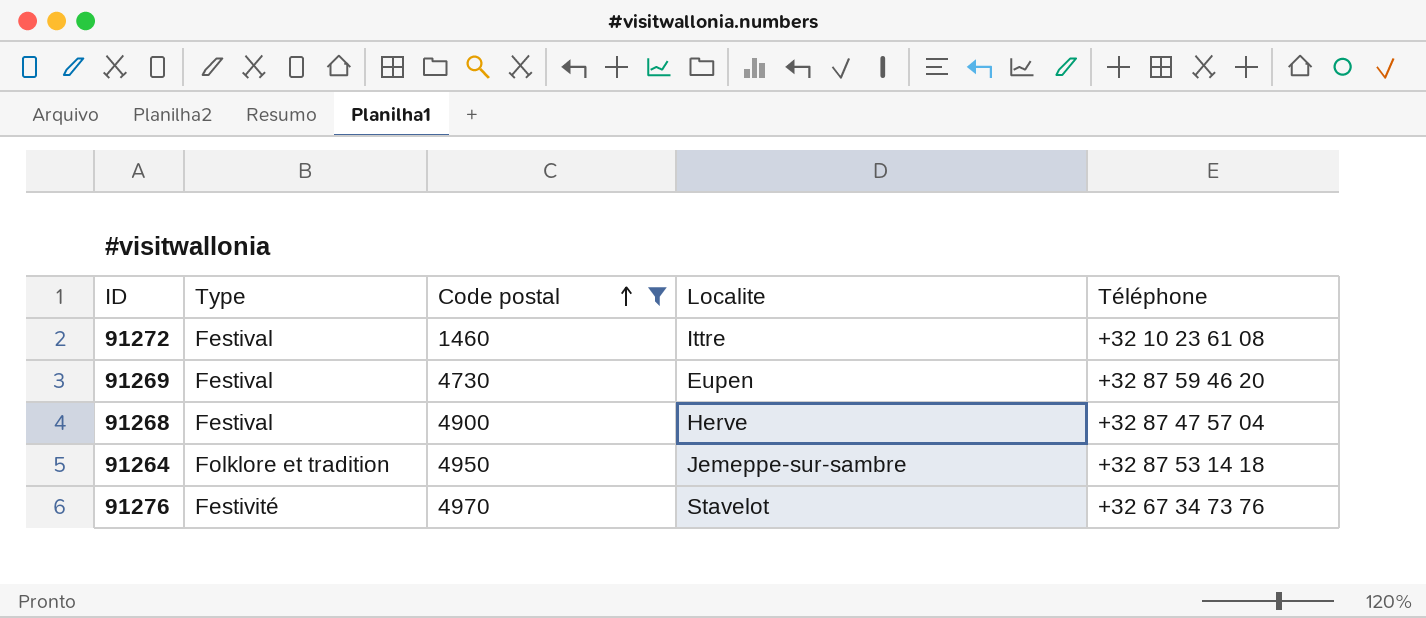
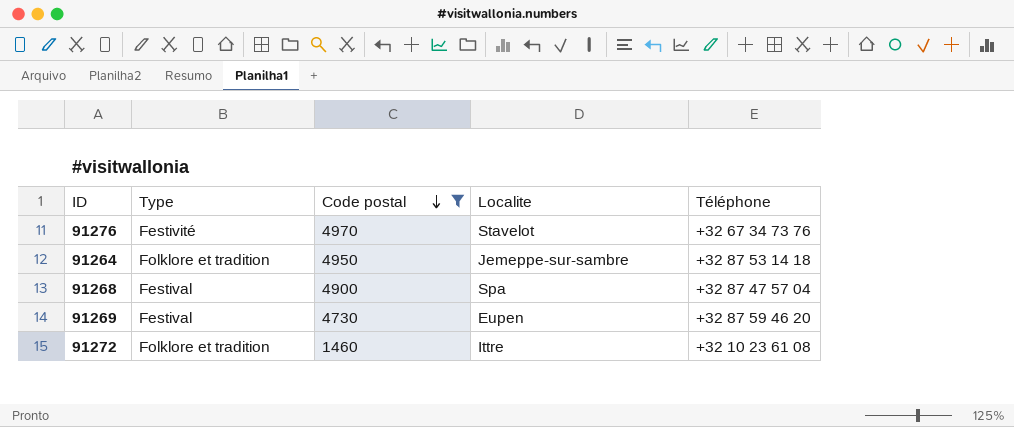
row order: Code postal ascending -> Code postal descending
91268 | Localite: Herve -> Spa
91272 | Type: Festival -> Folklore et tradition

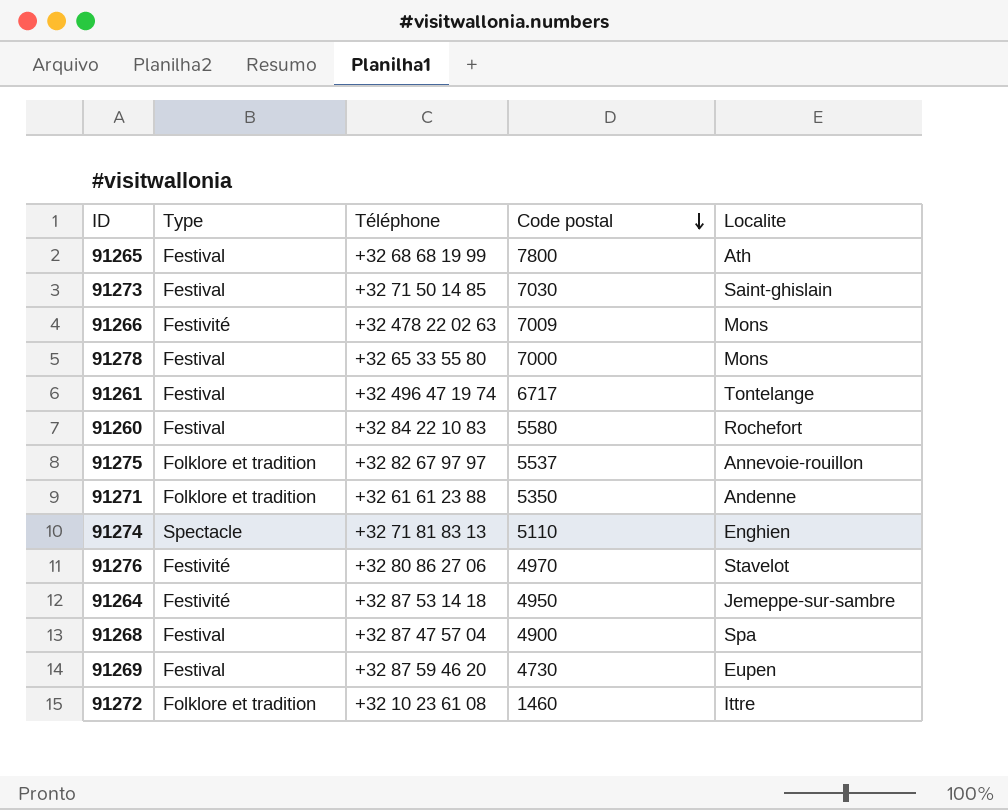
filter: Code postal <= 4970 -> none
column Téléphone | position: 5 -> 3
91276 | Téléphone: +32 67 34 73 76 -> +32 80 86 27 06
91264 | Type: Folklore et tradition -> Festivité

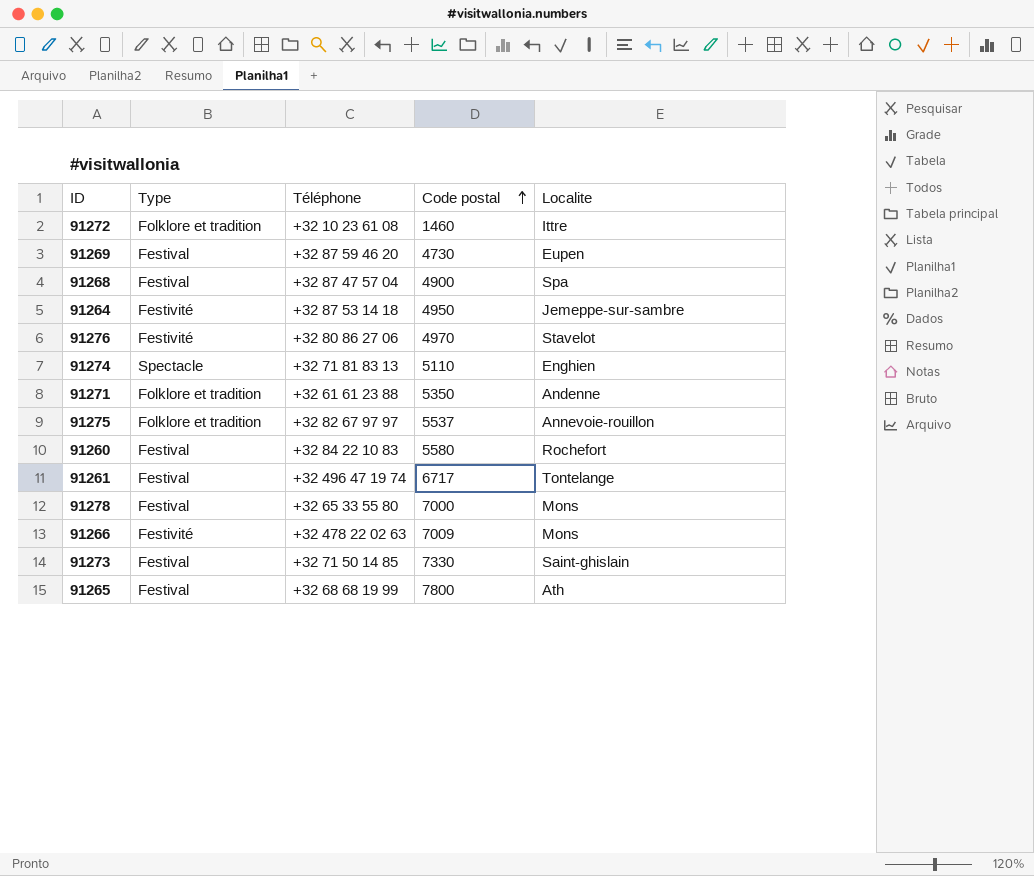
row order: Code postal descending -> Code postal ascending
91273 | Code postal: 7030 -> 7330

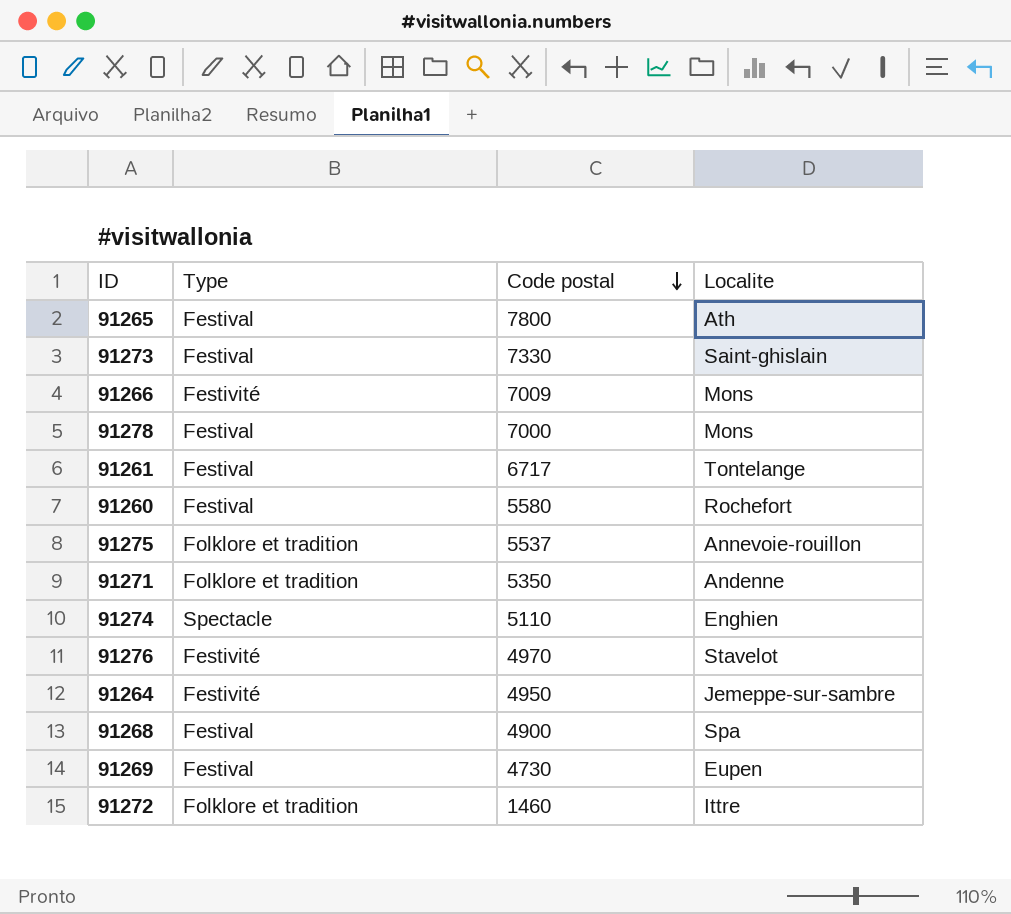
row order: Code postal ascending -> Code postal descending
column Téléphone | position: 3 -> none

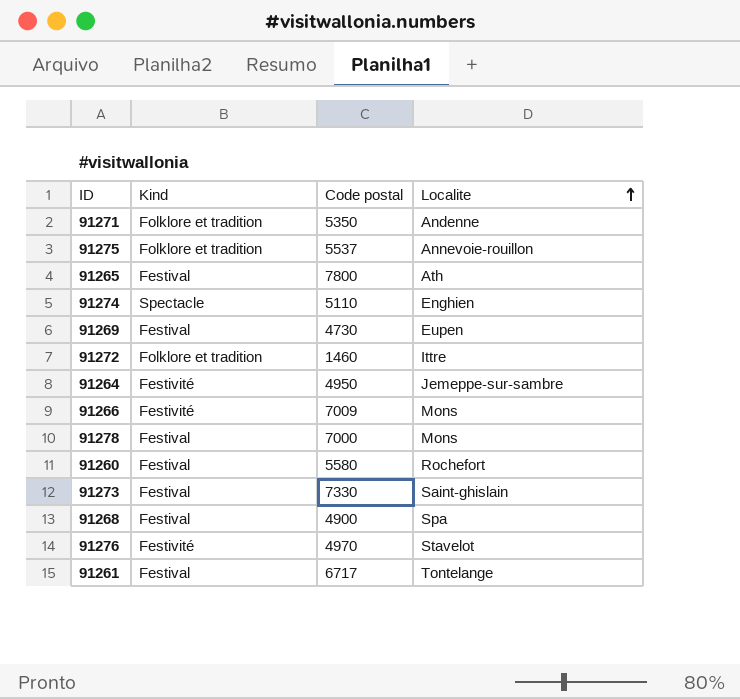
row order: Code postal descending -> Localite ascending
column name: Type -> Kind

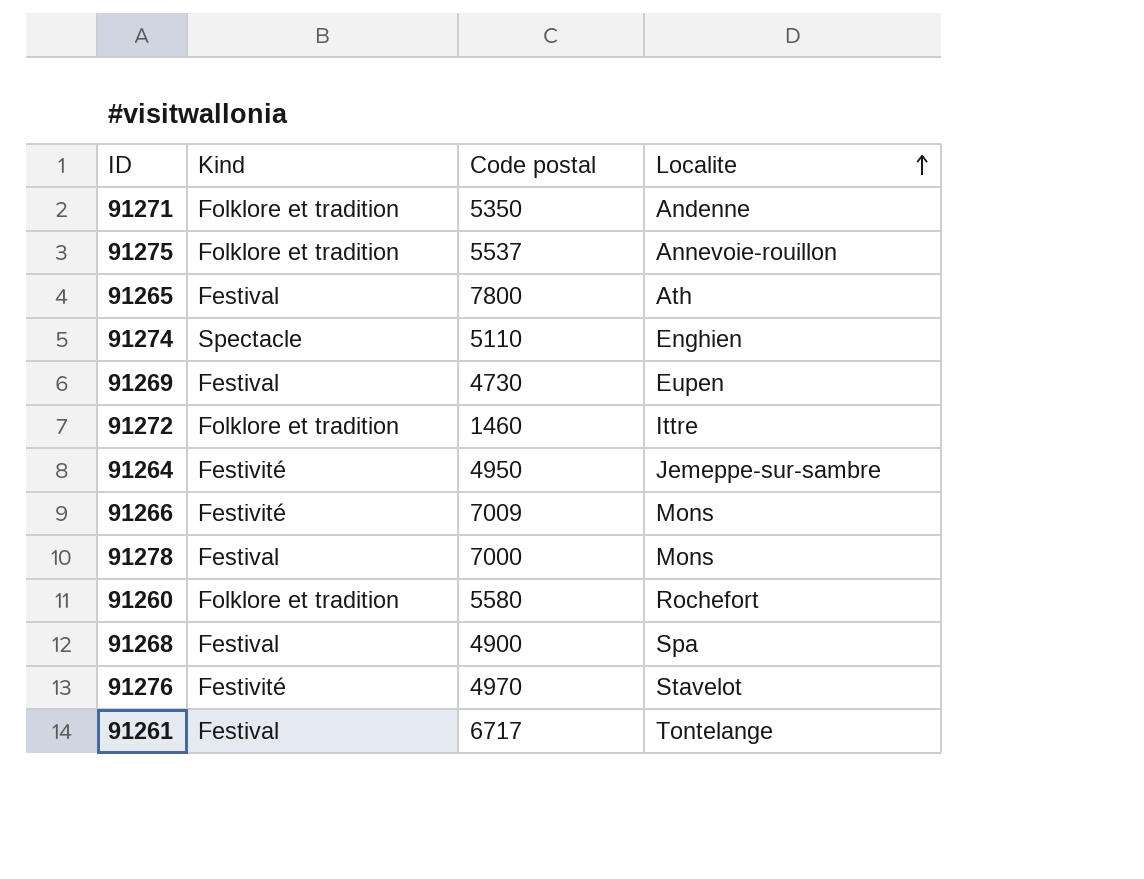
row 91273: Festival | 7330 | Saint-ghislain -> none
91260 | Kind: Festival -> Folklore et tradition

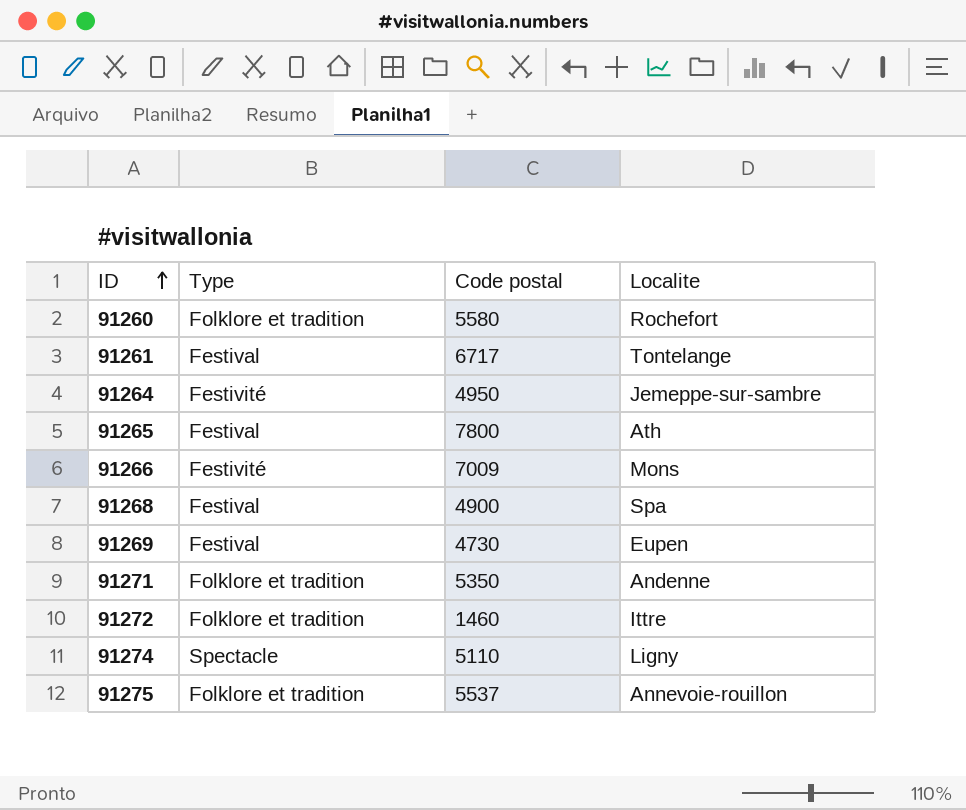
row order: Localite ascending -> ID ascending
column name: Kind -> Type
row 91278: Festival | 7000 | Mons -> none
row 91276: Festivité | 4970 | Stavelot -> none
91274 | Localite: Enghien -> Ligny

